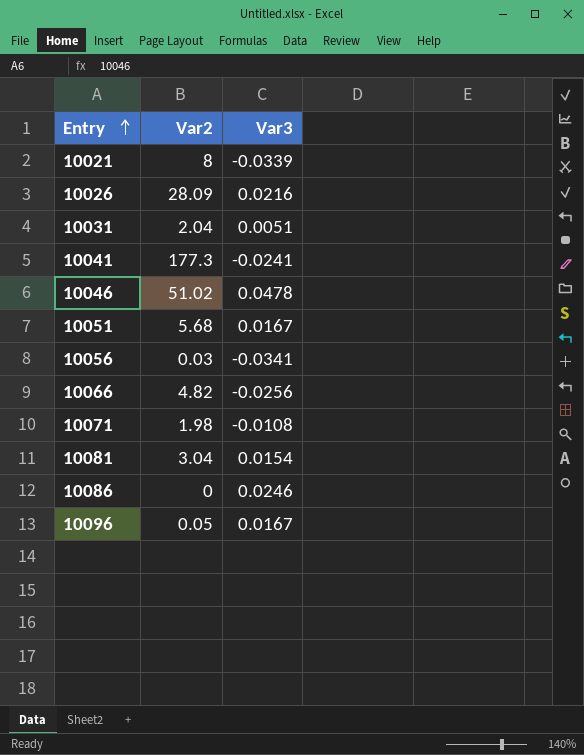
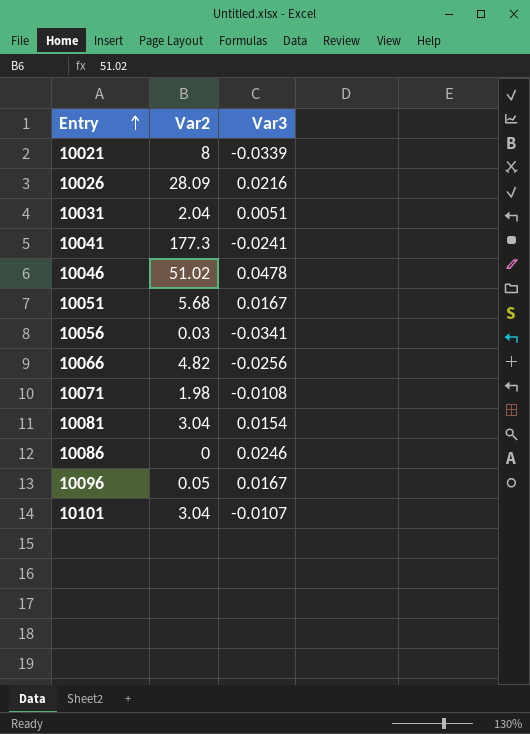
row 10101: none -> 3.04 | -0.0107

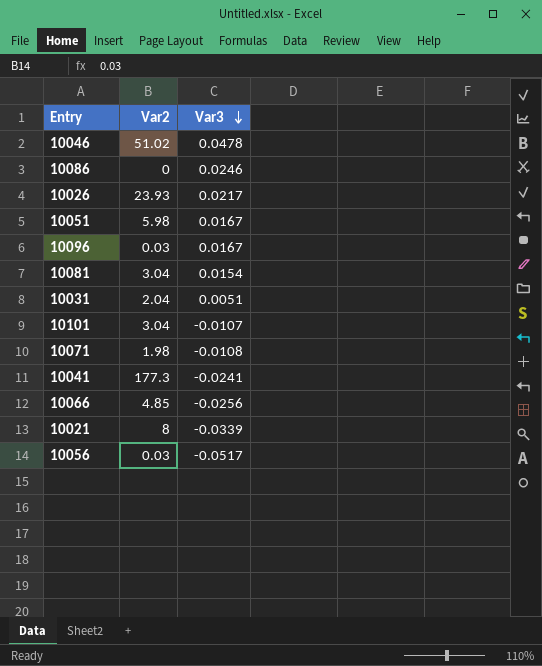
row order: Entry ascending -> Var3 descending
10026 | Var2: 28.09 -> 23.93
10026 | Var3: 0.0216 -> 0.0217
10051 | Var2: 5.68 -> 5.98
10096 | Var2: 0.05 -> 0.03
10066 | Var2: 4.82 -> 4.85
10056 | Var3: -0.0341 -> -0.0517

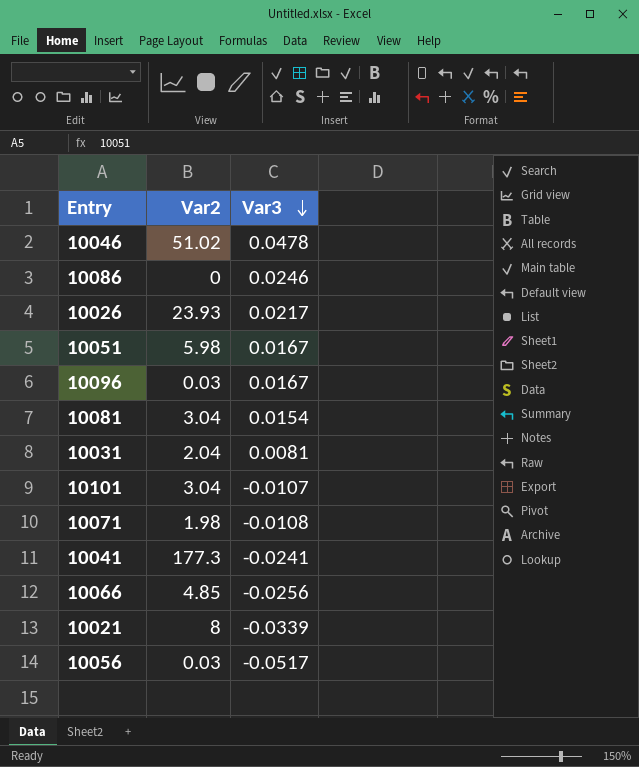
10031 | Var3: 0.0051 -> 0.0081

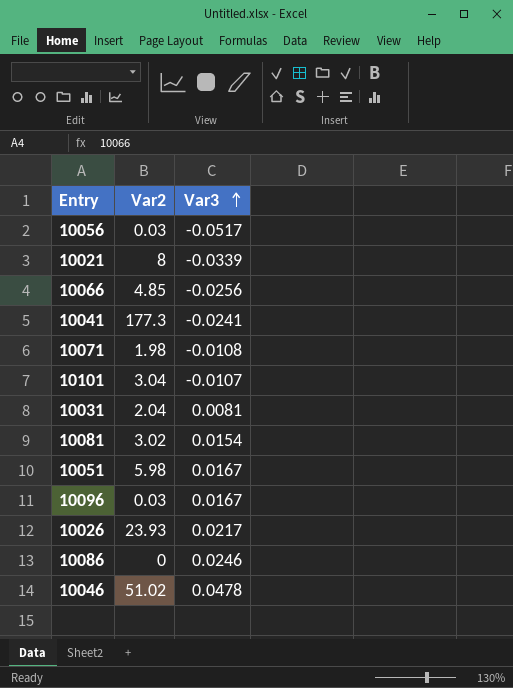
row order: Var3 descending -> Var3 ascending
10081 | Var2: 3.04 -> 3.02

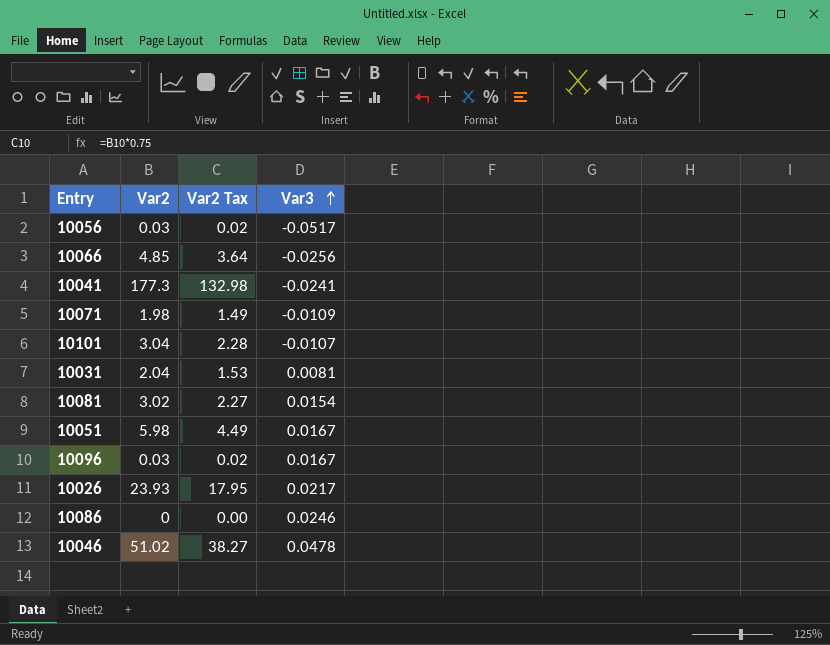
column Var2 Tax | formula: none -> [Var2] * 0.75
row 10021: 8 | -0.0339 -> none
10071 | Var3: -0.0108 -> -0.0109

